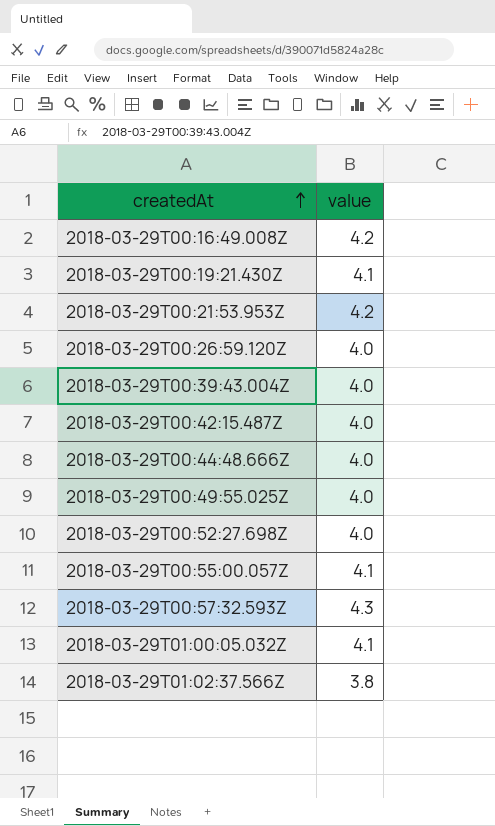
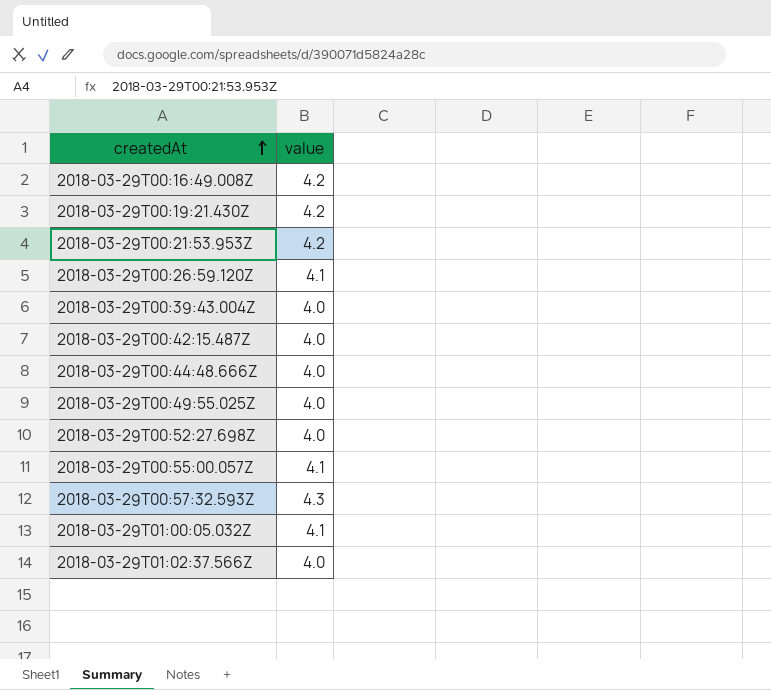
2018-03-29T00:19:21.430Z | value: 4.1 -> 4.2
2018-03-29T00:26:59.120Z | value: 4.0 -> 4.1
2018-03-29T01:02:37.566Z | value: 3.8 -> 4.0

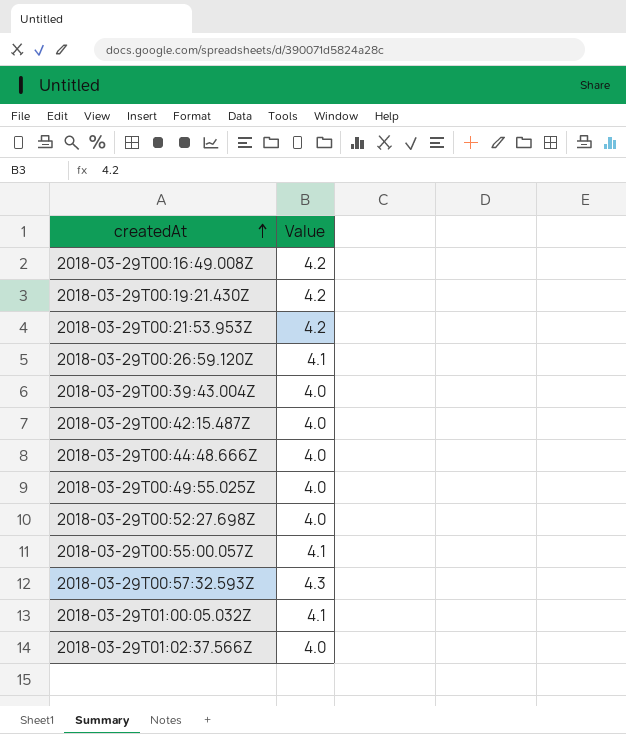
column name: value -> Value

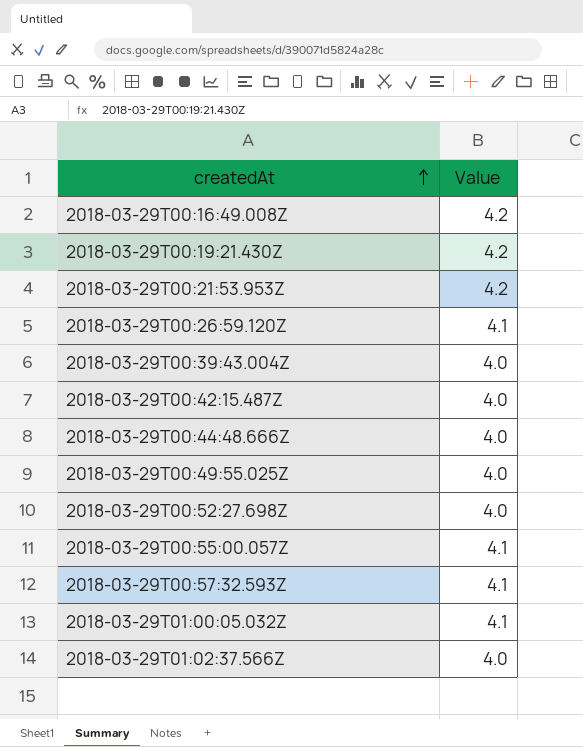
2018-03-29T00:57:32.593Z | Value: 4.3 -> 4.1

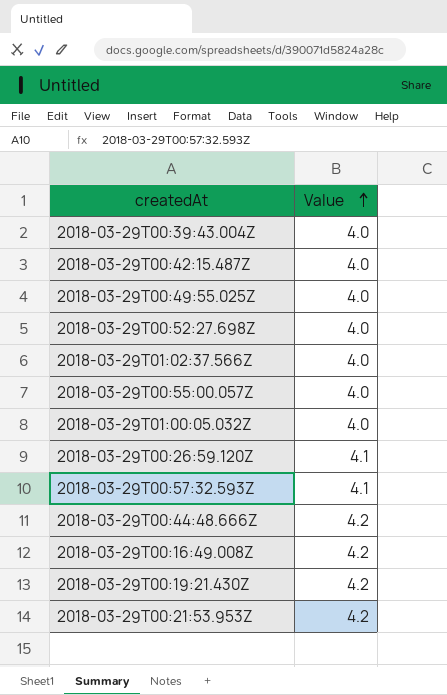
row order: createdAt ascending -> Value ascending
2018-03-29T00:55:00.057Z | Value: 4.1 -> 4.0
2018-03-29T01:00:05.032Z | Value: 4.1 -> 4.0
2018-03-29T00:44:48.666Z | Value: 4.0 -> 4.2

